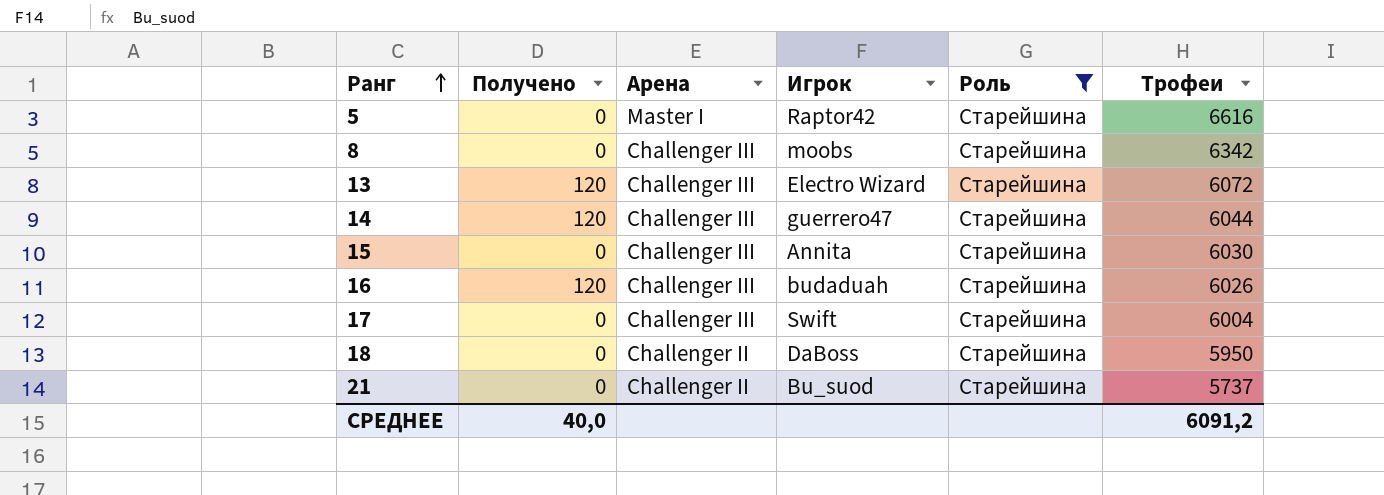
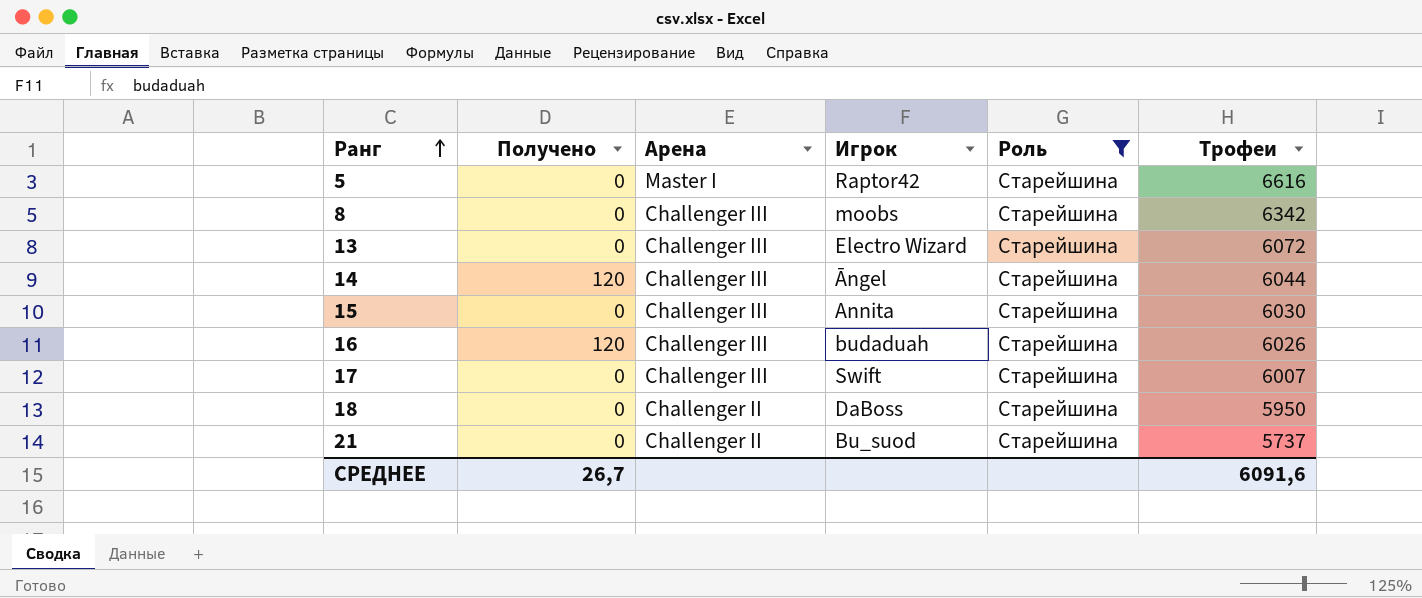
13 | Получено: 120 -> 0
14 | Игрок: guerrero47 -> Āngel
17 | Трофеи: 6004 -> 6007
СРЕДНЕЕ | Получено: 40,0 -> 26,7
СРЕДНЕЕ | Трофеи: 6091,2 -> 6091,6

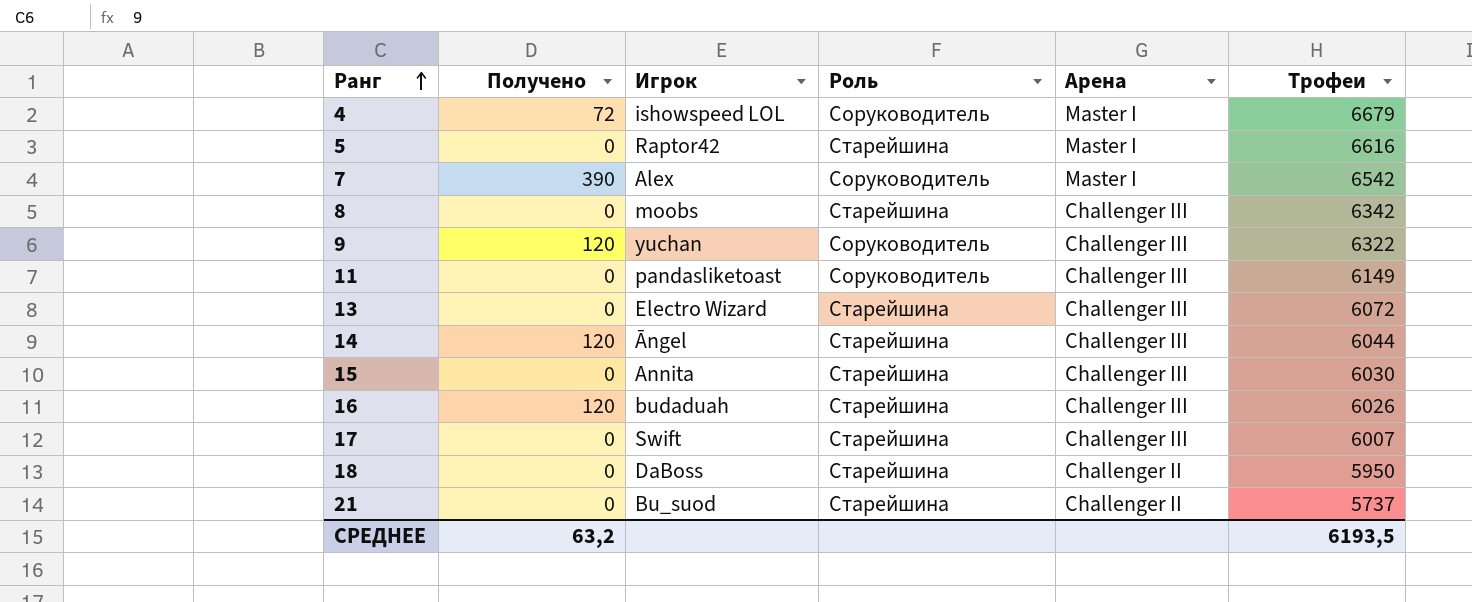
filter: Роль = Старейшина -> none
column Арена | position: 3 -> 5
СРЕДНЕЕ | Получено: 26,7 -> 63,2
СРЕДНЕЕ | Трофеи: 6091,6 -> 6193,5

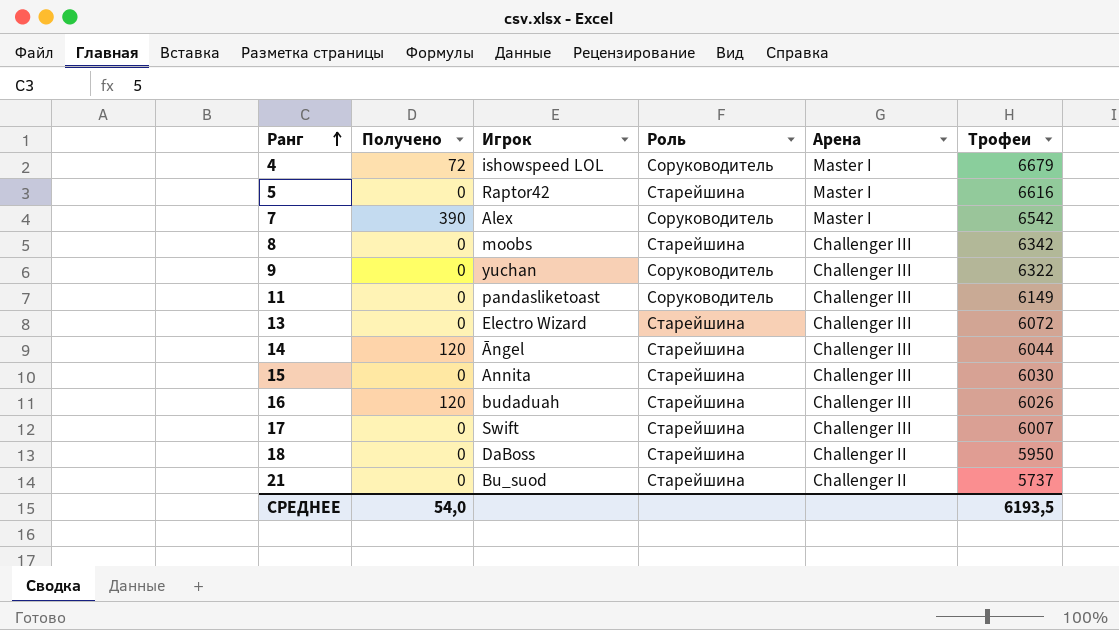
9 | Получено: 120 -> 0
СРЕДНЕЕ | Получено: 63,2 -> 54,0

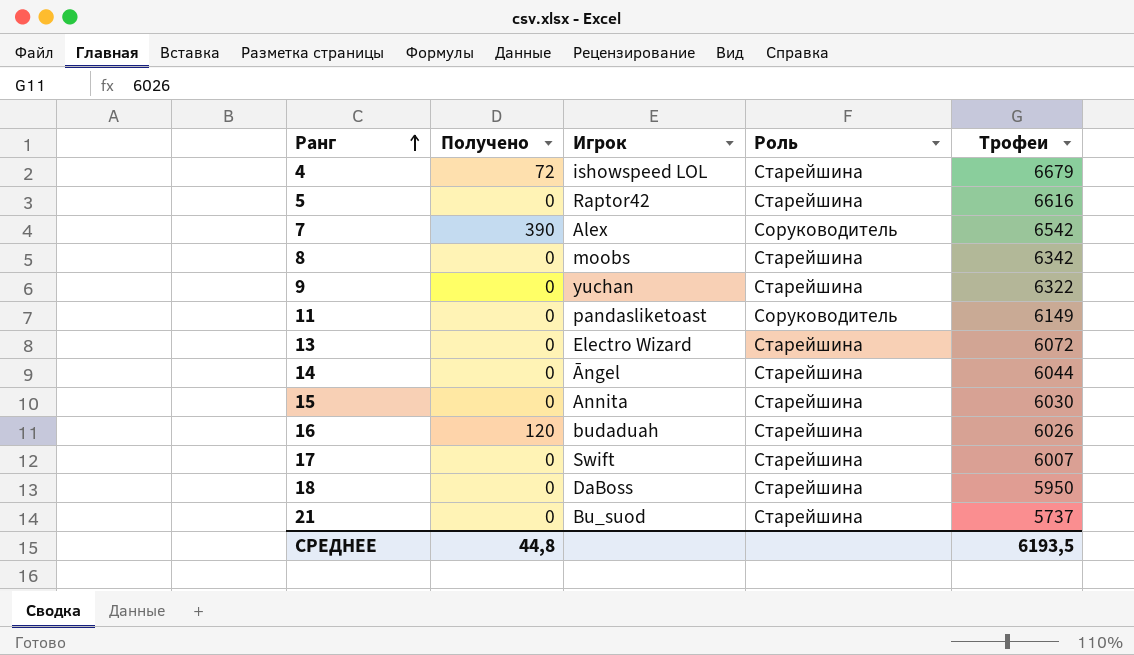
column Арена | position: 5 -> none
4 | Роль: Соруководитель -> Старейшина
9 | Роль: Соруководитель -> Старейшина
14 | Получено: 120 -> 0
СРЕДНЕЕ | Получено: 54,0 -> 44,8

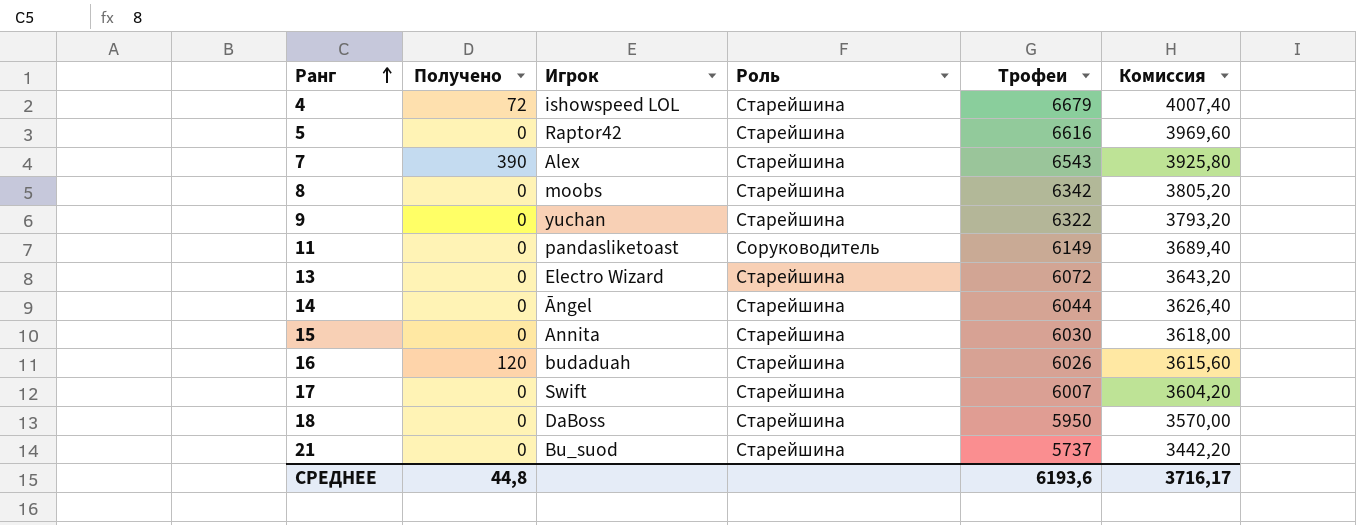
column Комиссия | formula: none -> [Трофеи] * 0,6
7 | Роль: Соруководитель -> Старейшина
7 | Трофеи: 6542 -> 6543
СРЕДНЕЕ | Трофеи: 6193,5 -> 6193,6

